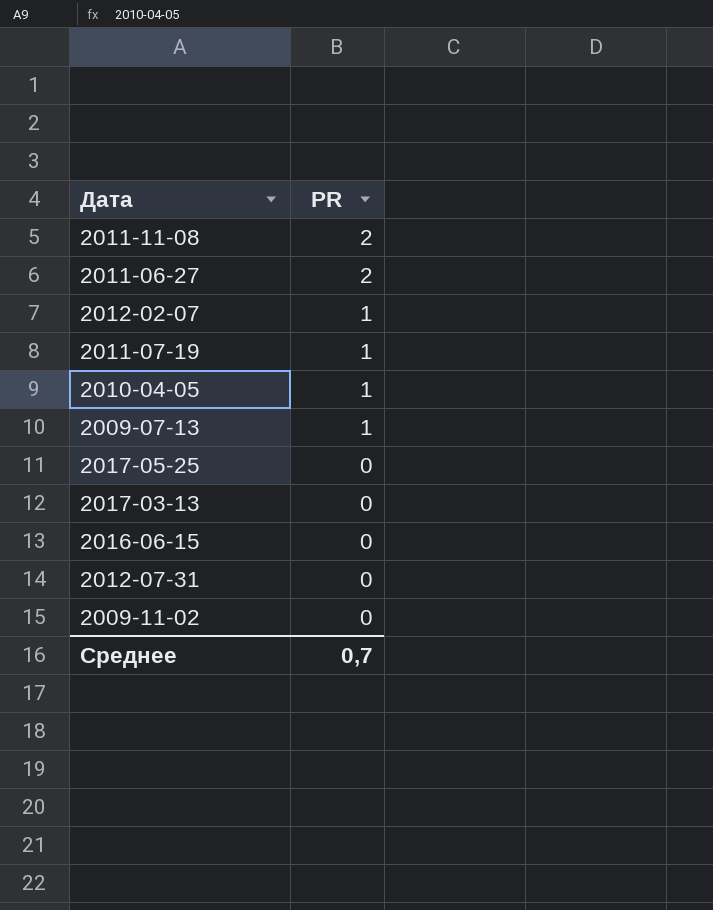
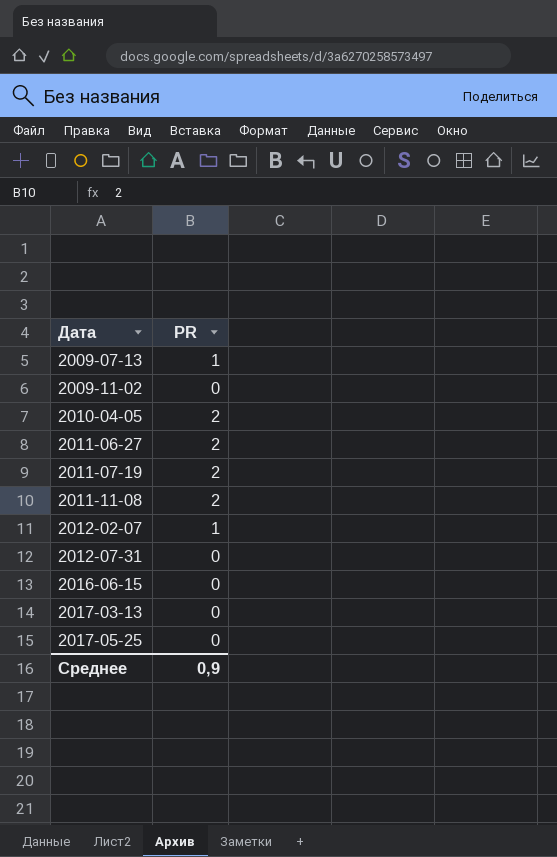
row order: PR descending -> Дата ascending
2010-04-05 | PR: 1 -> 2
2011-07-19 | PR: 1 -> 2
Среднее | PR: 0,7 -> 0,9

